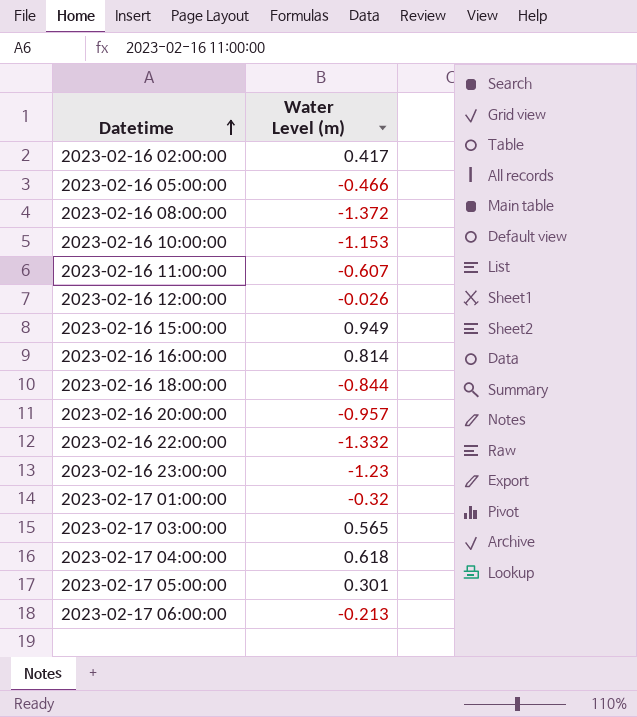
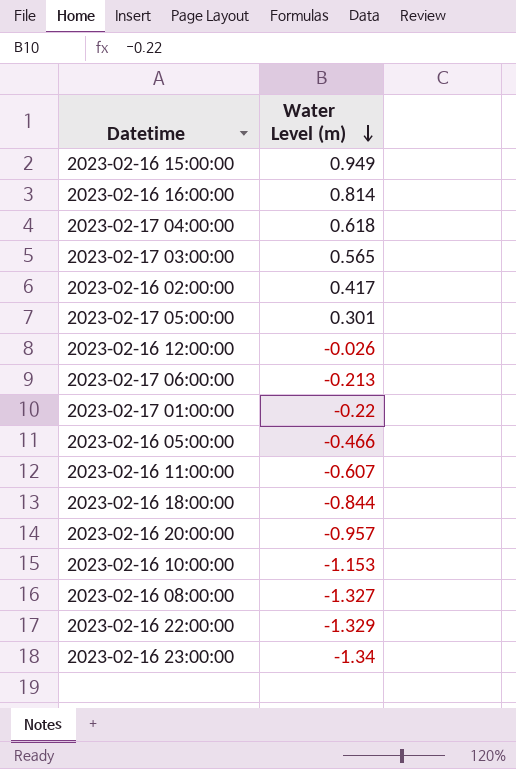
row order: Datetime ascending -> Water Level (m) descending
2023-02-17 01:00:00 | Water Level (m): -0.32 -> -0.22
2023-02-16 08:00:00 | Water Level (m): -1.372 -> -1.327
2023-02-16 22:00:00 | Water Level (m): -1.332 -> -1.329
2023-02-16 23:00:00 | Water Level (m): -1.23 -> -1.34

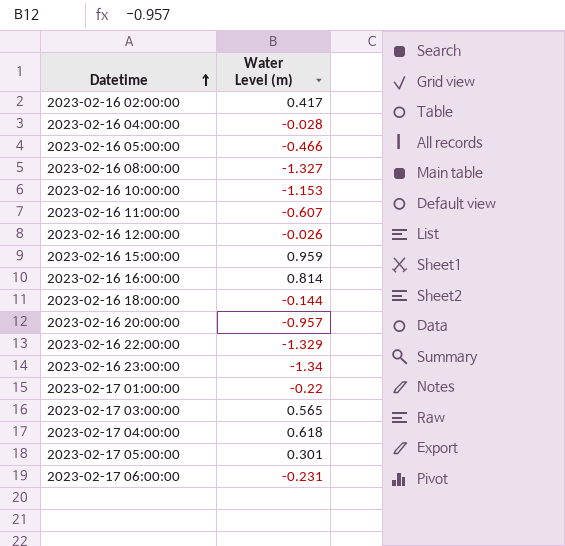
row order: Water Level (m) descending -> Datetime ascending
row 2023-02-16 04:00:00: none -> -0.028
2023-02-16 15:00:00 | Water Level (m): 0.949 -> 0.959
2023-02-16 18:00:00 | Water Level (m): -0.844 -> -0.144
2023-02-17 06:00:00 | Water Level (m): -0.213 -> -0.231

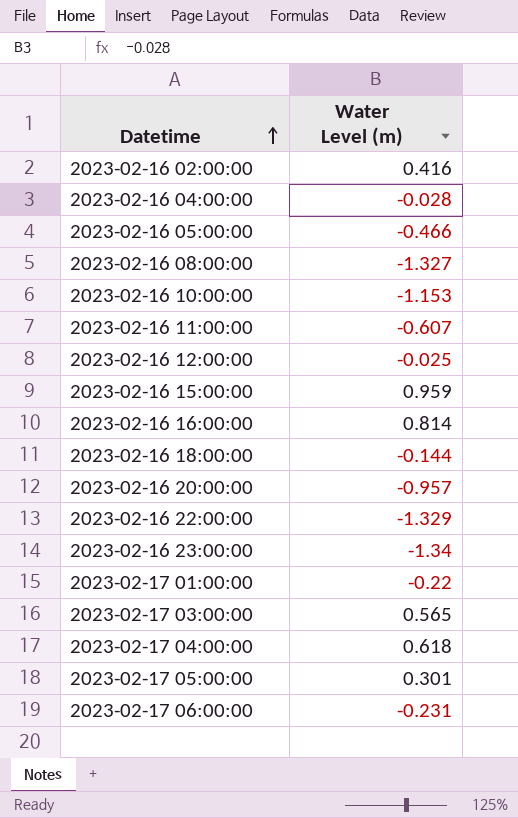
2023-02-16 02:00:00 | Water Level (m): 0.417 -> 0.416
2023-02-16 12:00:00 | Water Level (m): -0.026 -> -0.025

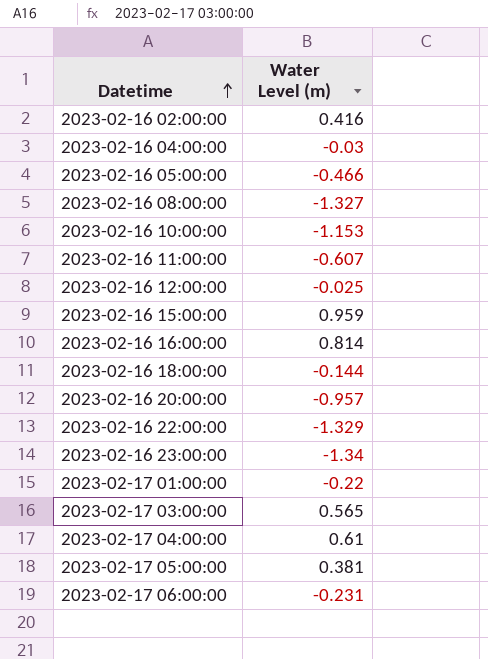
2023-02-16 04:00:00 | Water Level (m): -0.028 -> -0.03
2023-02-17 04:00:00 | Water Level (m): 0.618 -> 0.61
2023-02-17 05:00:00 | Water Level (m): 0.301 -> 0.381

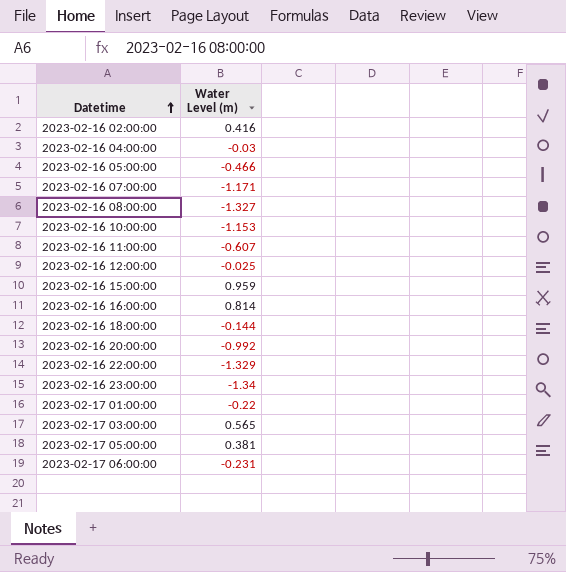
row 2023-02-17 04:00:00: 0.61 -> none
row 2023-02-16 07:00:00: none -> -1.171
2023-02-16 20:00:00 | Water Level (m): -0.957 -> -0.992

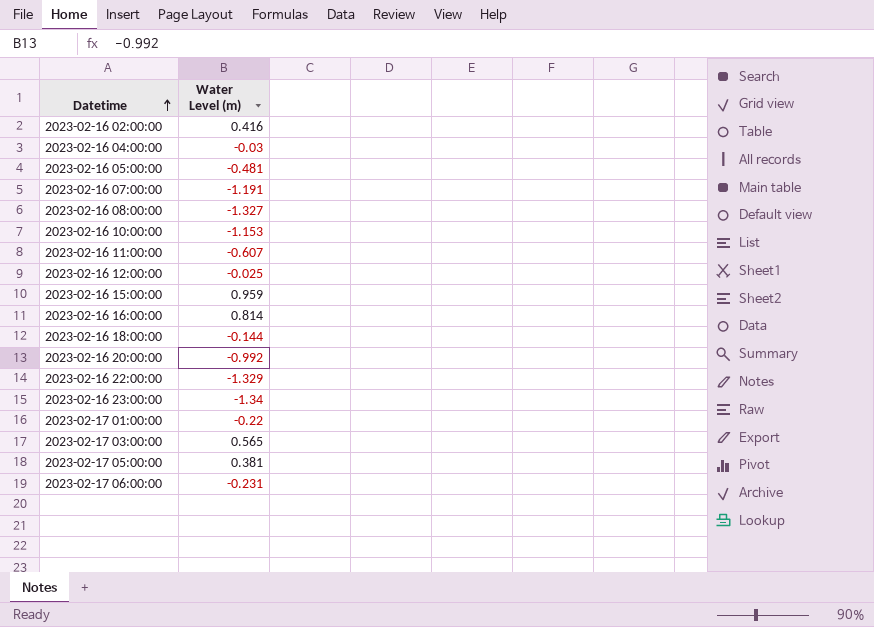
2023-02-16 05:00:00 | Water Level (m): -0.466 -> -0.481
2023-02-16 07:00:00 | Water Level (m): -1.171 -> -1.191

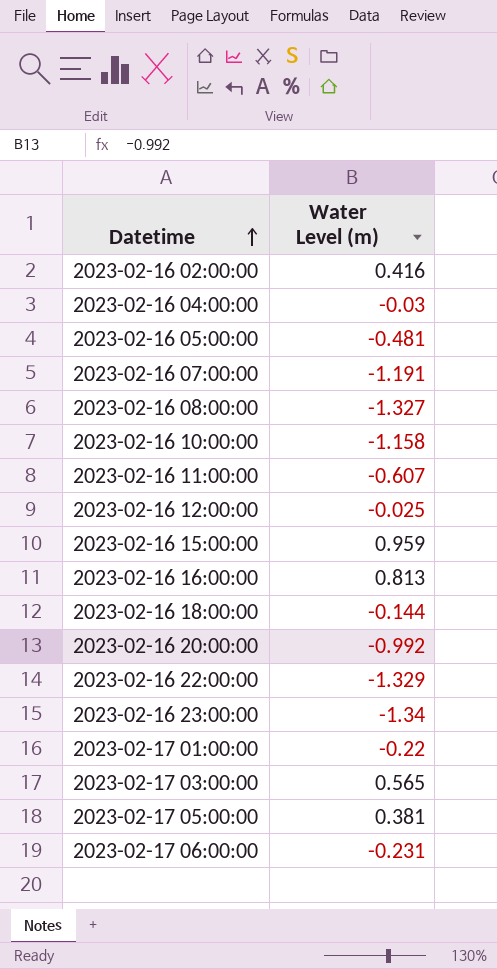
2023-02-16 10:00:00 | Water Level (m): -1.153 -> -1.158
2023-02-16 16:00:00 | Water Level (m): 0.814 -> 0.813

